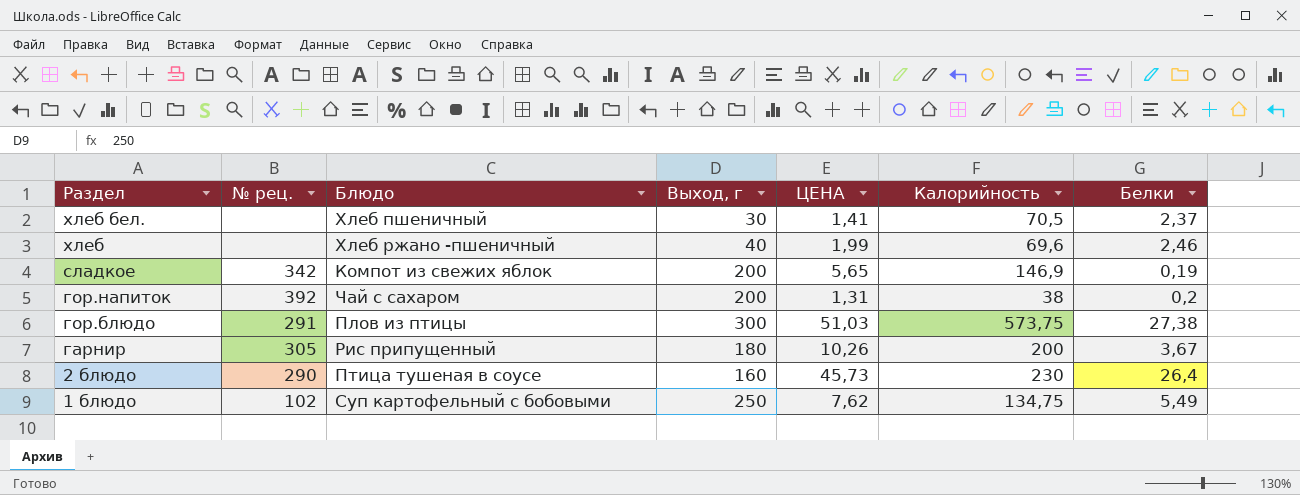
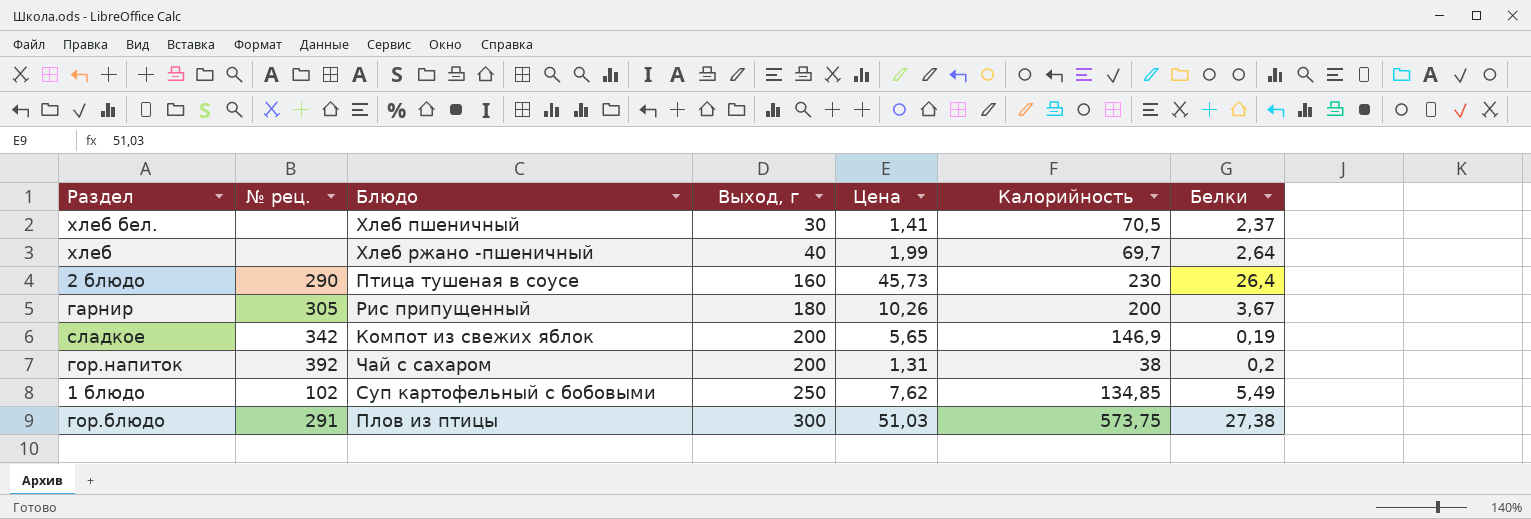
row order: Раздел descending -> Выход, г ascending
column name: ЦЕНА -> Цена
хлеб | Калорийность: 69,6 -> 69,7
хлеб | Белки: 2,46 -> 2,64
1 блюдо | Калорийность: 134,75 -> 134,85

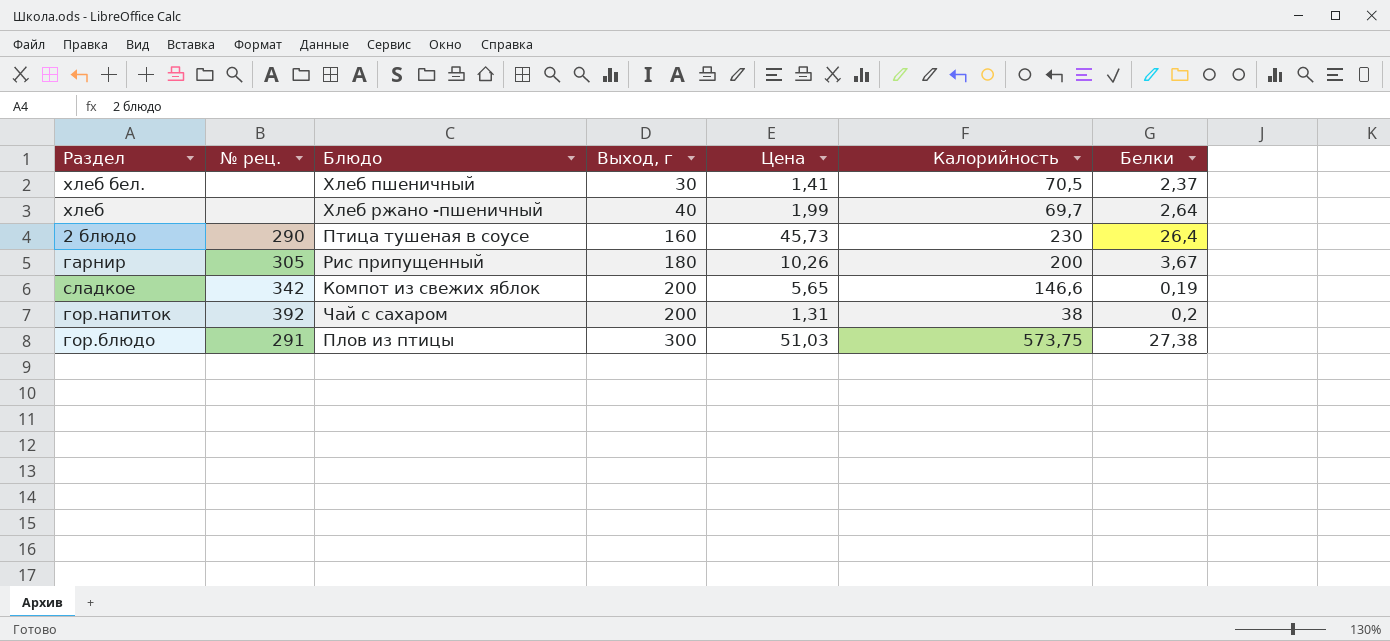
row 1 блюдо: 102 | Суп картофельный с бобовыми | 250 | 7,62 | 134,85 | 5,49 -> none
сладкое | Калорийность: 146,9 -> 146,6

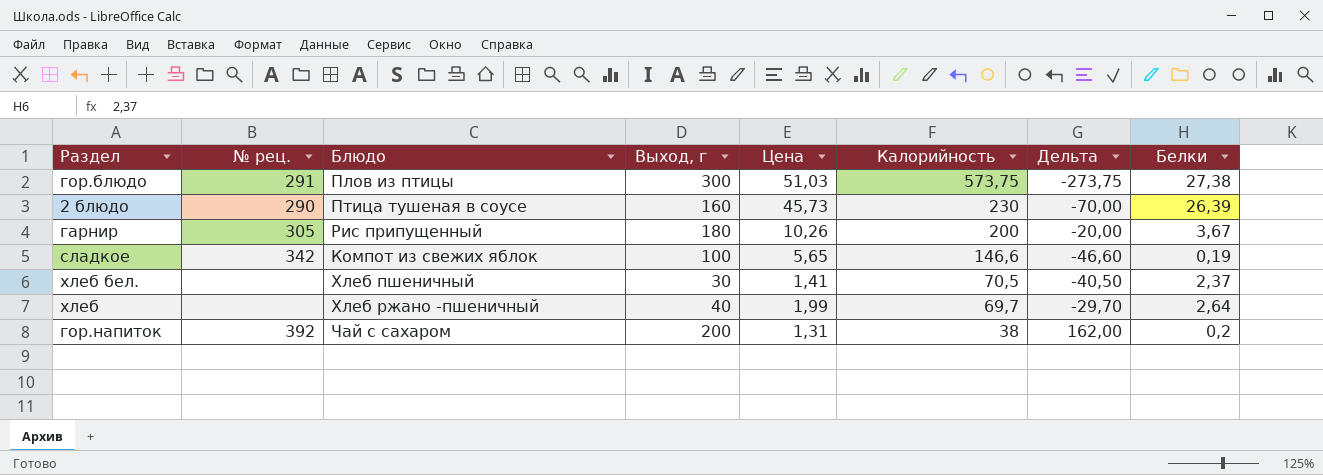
row order: Выход, г ascending -> Калорийность descending
column Дельта | formula: none -> [Выход, г] - [Калорийность]
2 блюдо | Белки: 26,4 -> 26,39
сладкое | Выход, г: 200 -> 100

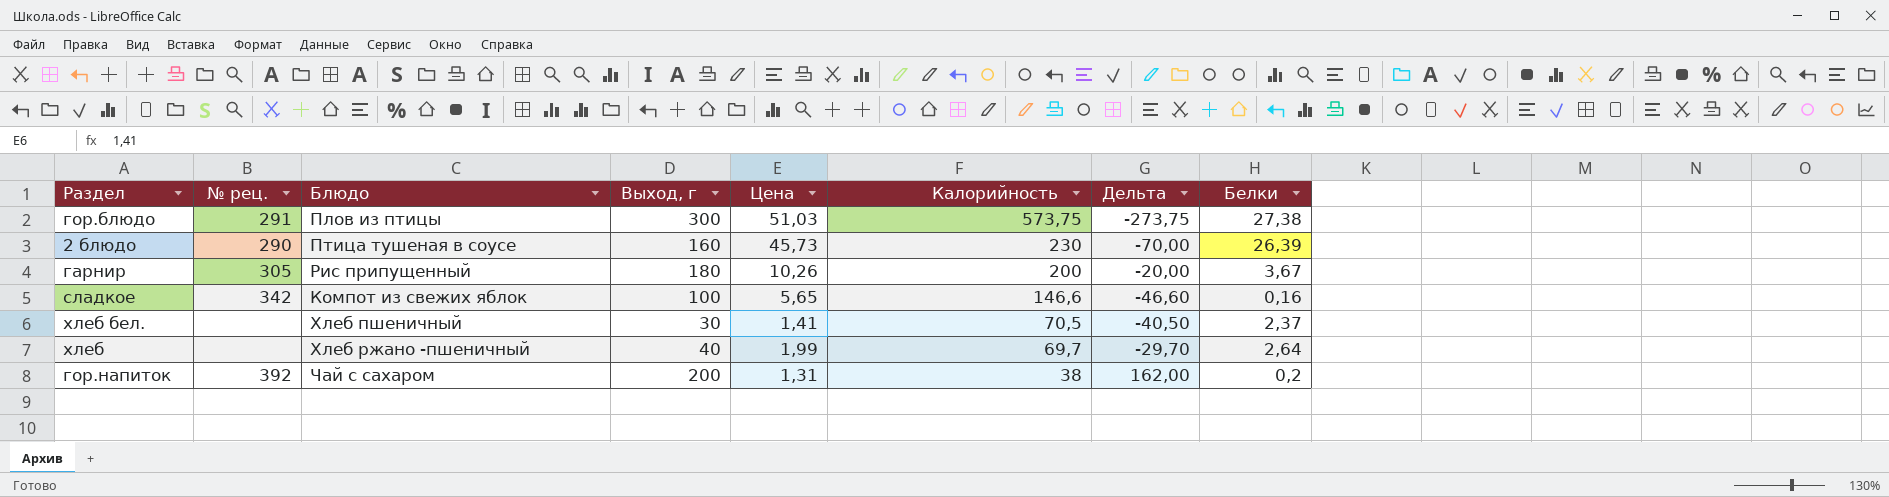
сладкое | Белки: 0,19 -> 0,16

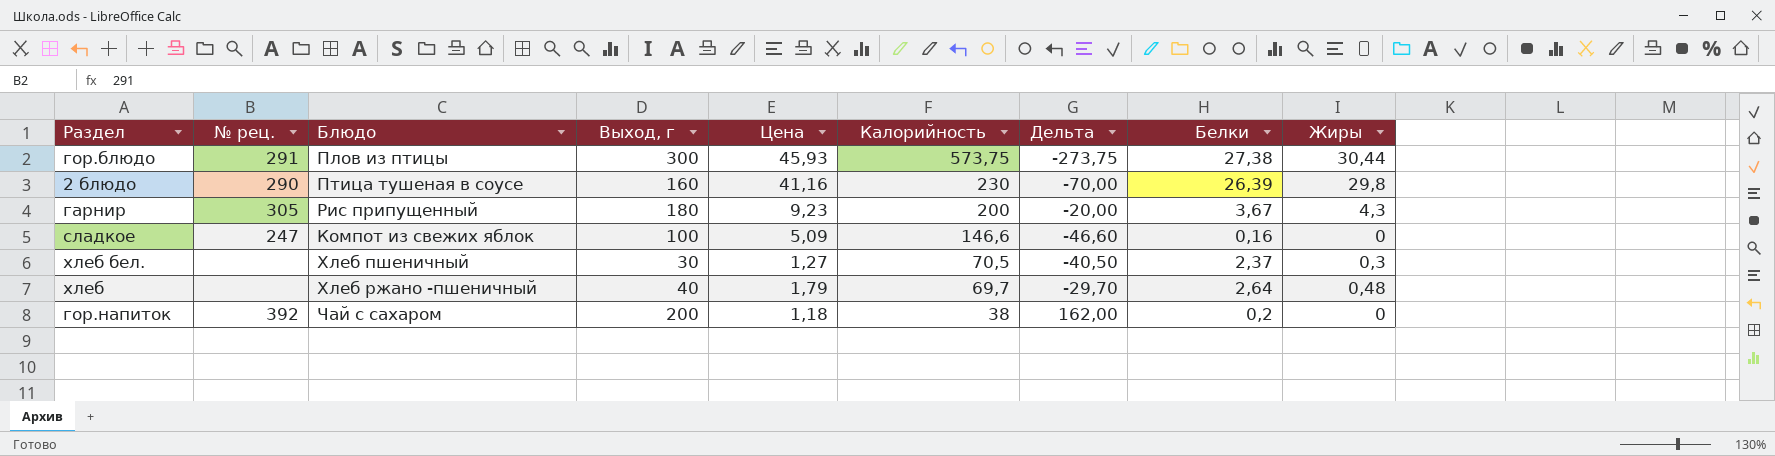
column Жиры | position: none -> 9
гор.блюдо | Цена: 51,03 -> 45,93
2 блюдо | Цена: 45,73 -> 41,16
гарнир | Цена: 10,26 -> 9,23
сладкое | № рец.: 342 -> 247
сладкое | Цена: 5,65 -> 5,09
хлеб бел. | Цена: 1,41 -> 1,27
хлеб | Цена: 1,99 -> 1,79
гор.напиток | Цена: 1,31 -> 1,18

